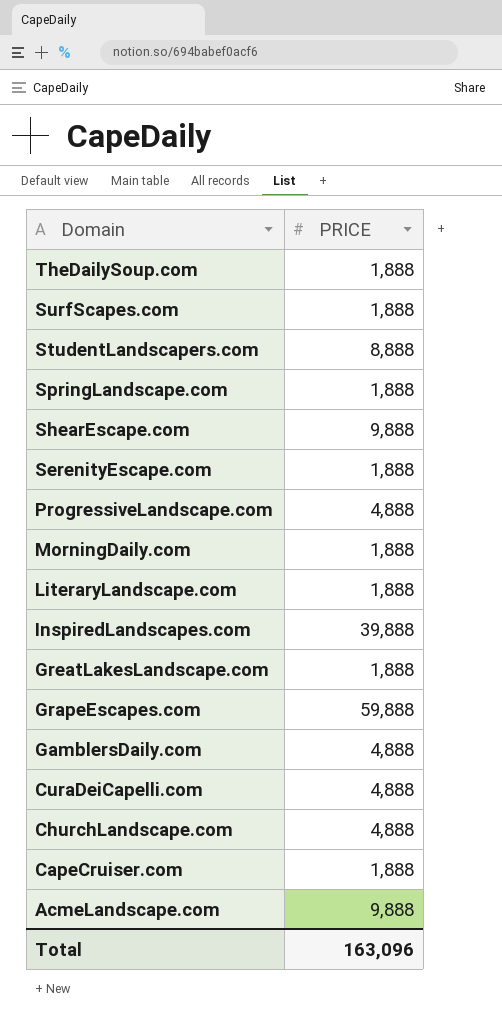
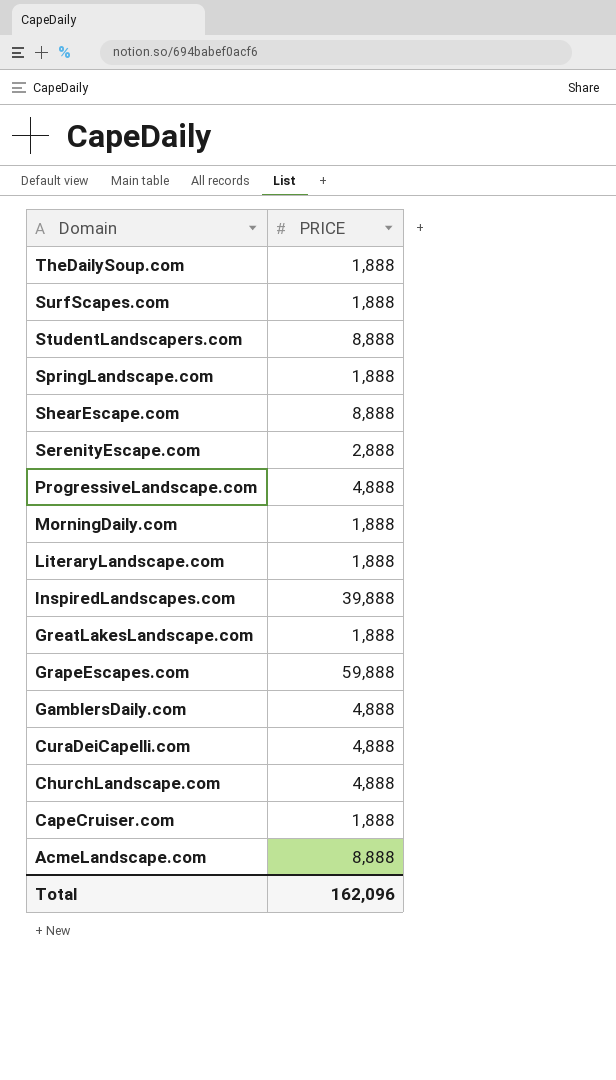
ShearEscape.com | PRICE: 9,888 -> 8,888
SerenityEscape.com | PRICE: 1,888 -> 2,888
AcmeLandscape.com | PRICE: 9,888 -> 8,888
Total | PRICE: 163,096 -> 162,096

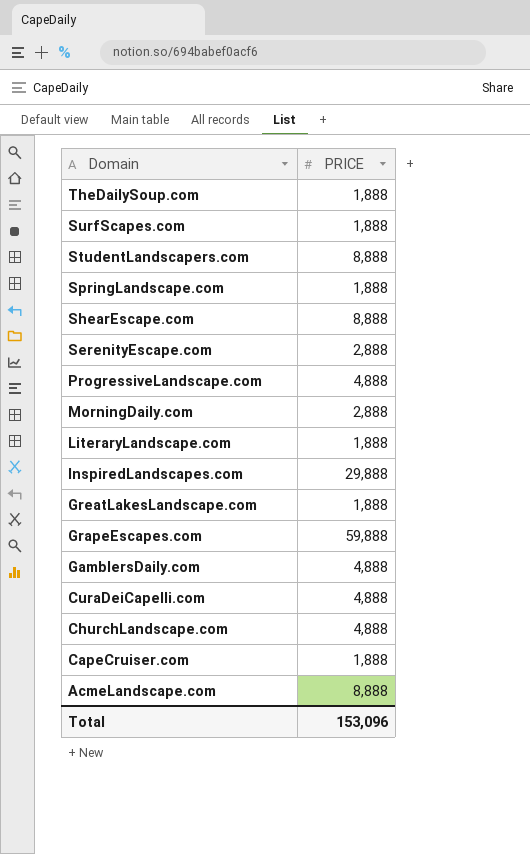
MorningDaily.com | PRICE: 1,888 -> 2,888
InspiredLandscapes.com | PRICE: 39,888 -> 29,888
Total | PRICE: 162,096 -> 153,096

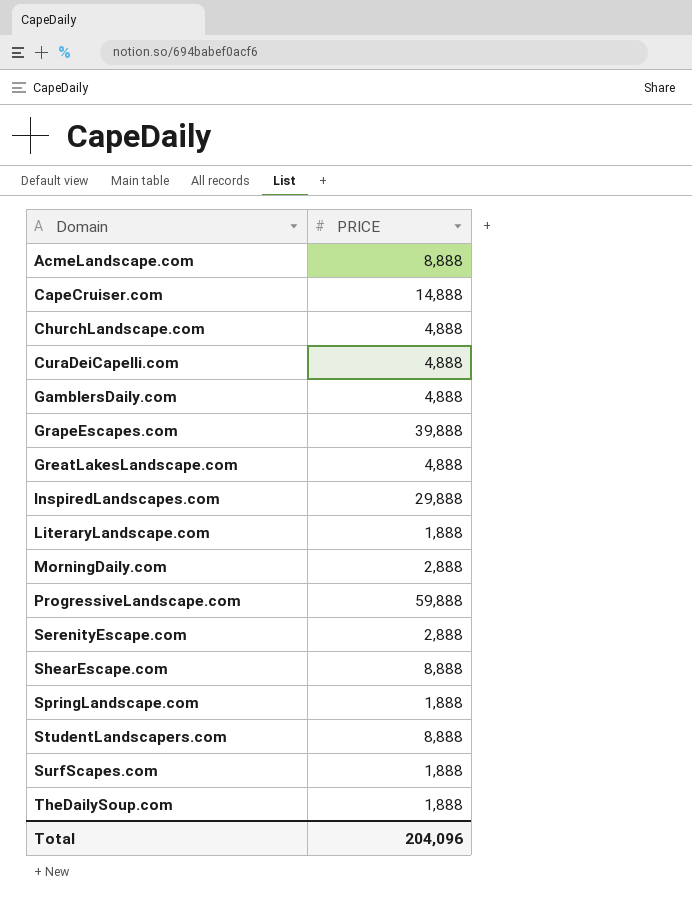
row order: Domain descending -> Domain ascending
CapeCruiser.com | PRICE: 1,888 -> 14,888
GrapeEscapes.com | PRICE: 59,888 -> 39,888
GreatLakesLandscape.com | PRICE: 1,888 -> 4,888
ProgressiveLandscape.com | PRICE: 4,888 -> 59,888
Total | PRICE: 153,096 -> 204,096

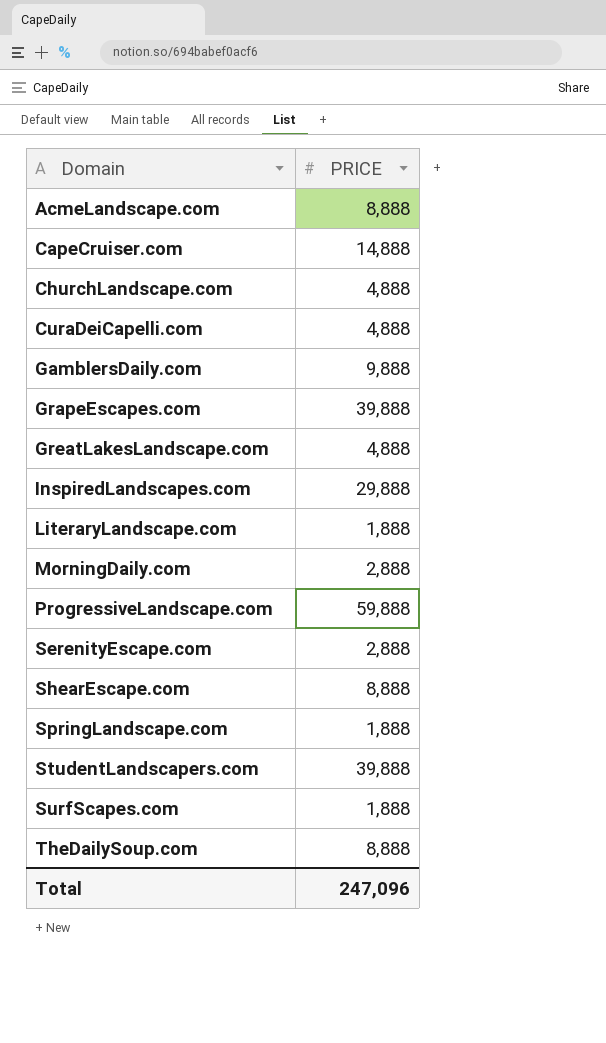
GamblersDaily.com | PRICE: 4,888 -> 9,888
StudentLandscapers.com | PRICE: 8,888 -> 39,888
TheDailySoup.com | PRICE: 1,888 -> 8,888
Total | PRICE: 204,096 -> 247,096

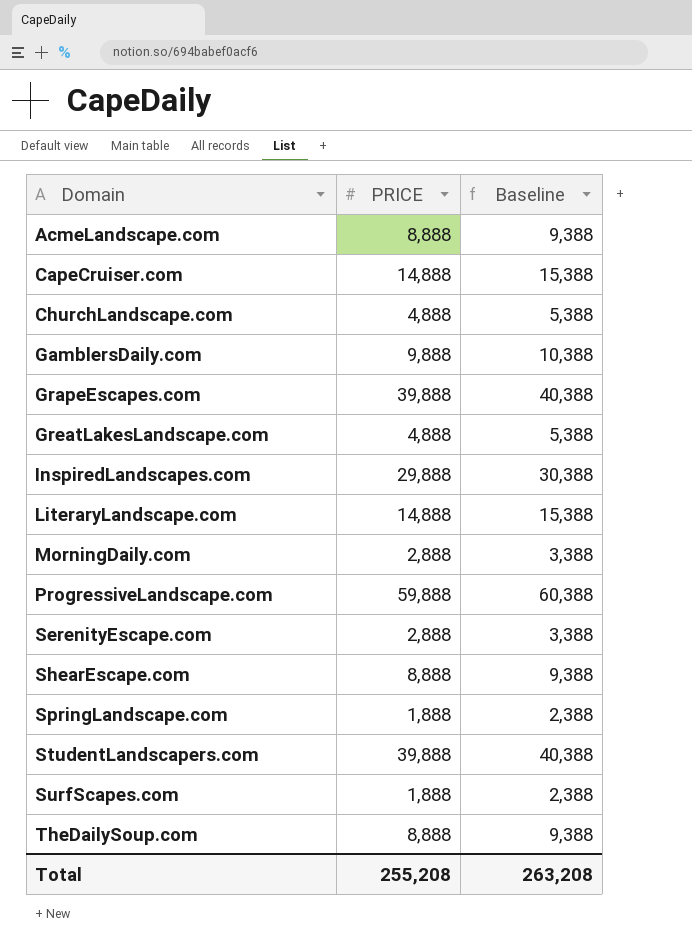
column Baseline | formula: none -> [PRICE] + 500
row CuraDeiCapelli.com: 4,888 -> none
LiteraryLandscape.com | PRICE: 1,888 -> 14,888
Total | PRICE: 247,096 -> 255,208

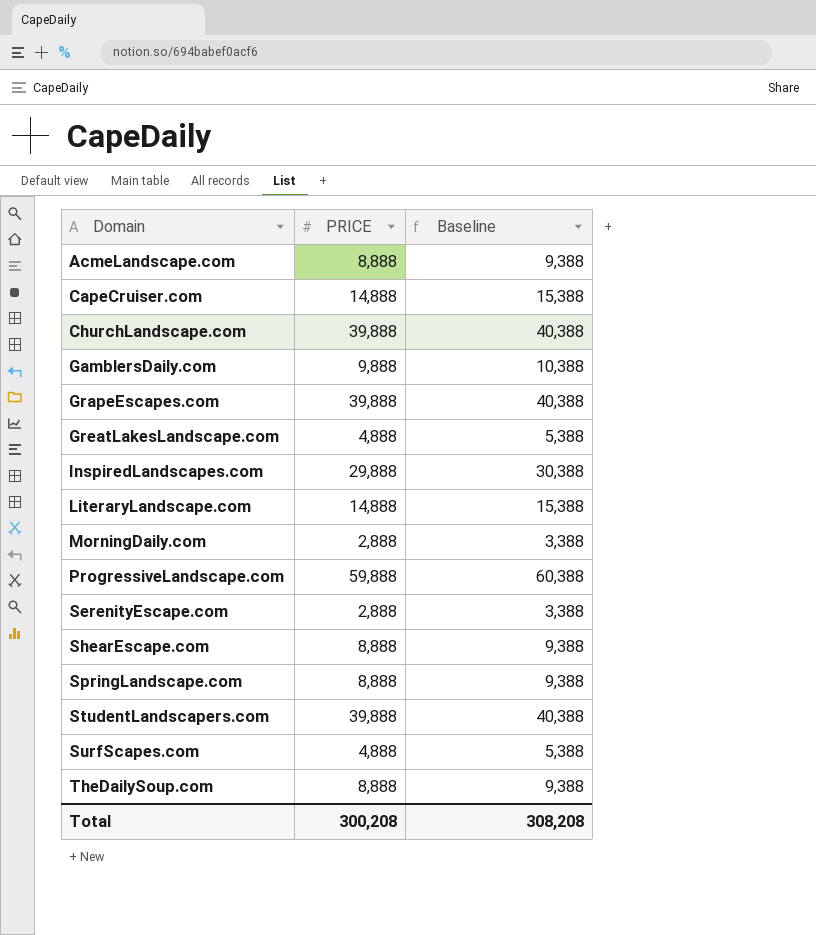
ChurchLandscape.com | PRICE: 4,888 -> 39,888
ChurchLandscape.com | Baseline: 5,388 -> 40,388
SpringLandscape.com | PRICE: 1,888 -> 8,888
SpringLandscape.com | Baseline: 2,388 -> 9,388
SurfScapes.com | PRICE: 1,888 -> 4,888
SurfScapes.com | Baseline: 2,388 -> 5,388
Total | PRICE: 255,208 -> 300,208
Total | Baseline: 263,208 -> 308,208

